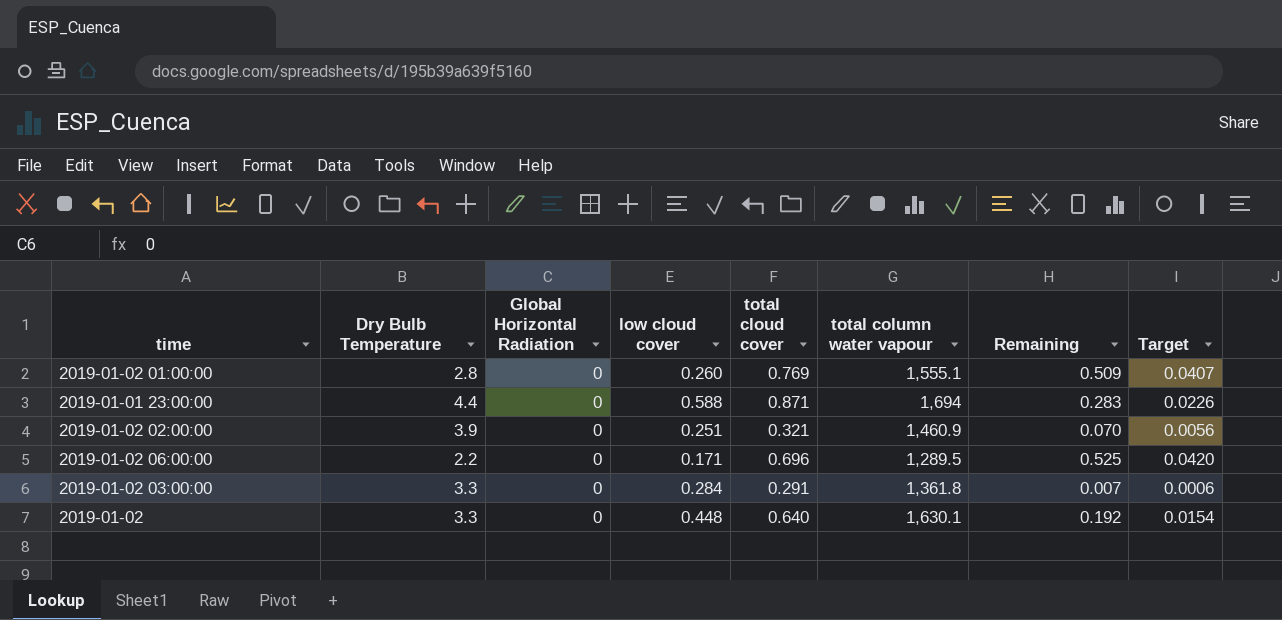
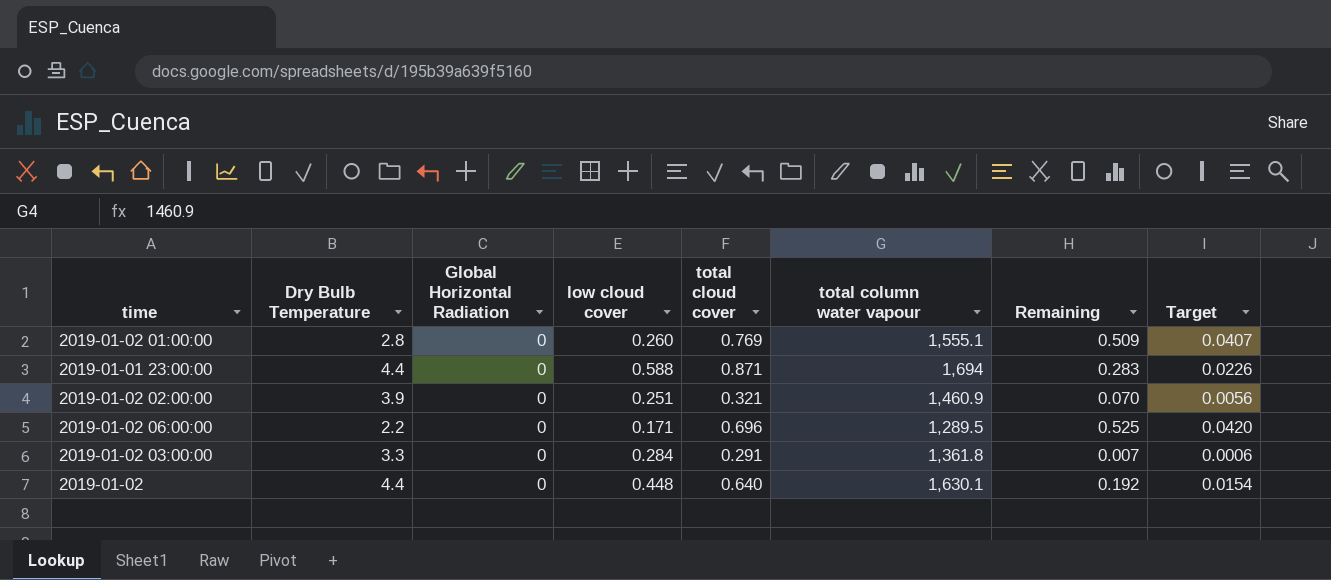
2019-01-02 | Dry Bulb Temperature: 3.3 -> 4.4

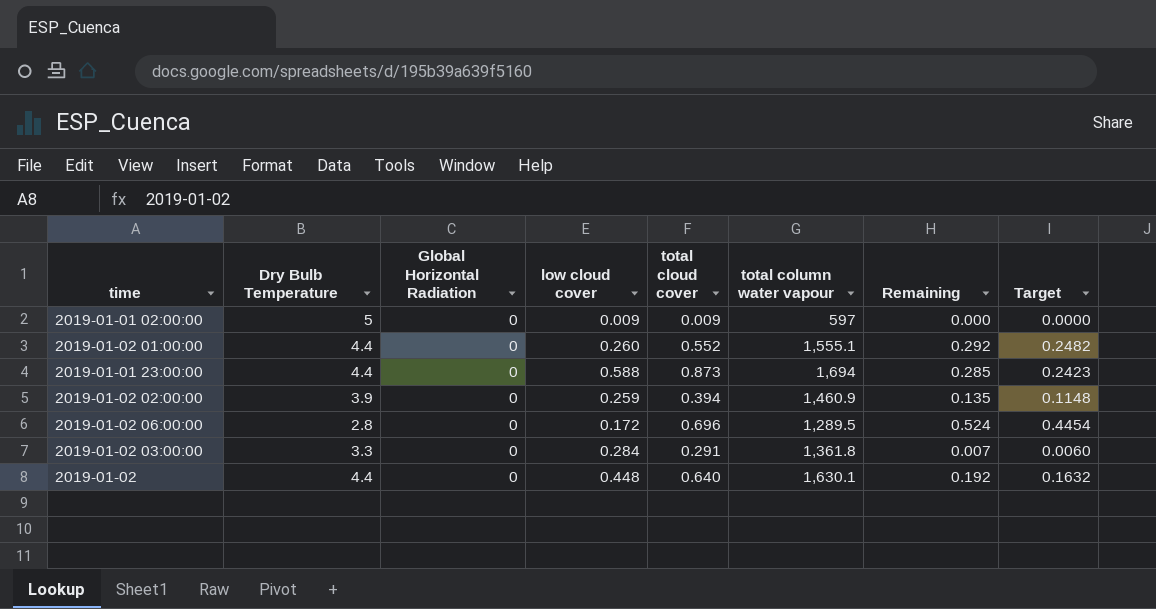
column Target | formula: [Remaining] * 0.08 -> [Remaining] * 0.85
row 2019-01-01 02:00:00: none -> 5 | 0 | 0.009 | 0.009 | 597 | 0.000 | 0.0000
2019-01-02 01:00:00 | Dry Bulb Temperature: 2.8 -> 4.4
2019-01-02 01:00:00 | total cloud cover: 0.769 -> 0.552
2019-01-02 01:00:00 | Remaining: 0.509 -> 0.292
2019-01-01 23:00:00 | total cloud cover: 0.871 -> 0.873
2019-01-01 23:00:00 | Remaining: 0.283 -> 0.285
2019-01-02 02:00:00 | low cloud cover: 0.251 -> 0.259
2019-01-02 02:00:00 | total cloud cover: 0.321 -> 0.394
2019-01-02 02:00:00 | Remaining: 0.070 -> 0.135
2019-01-02 06:00:00 | Dry Bulb Temperature: 2.2 -> 2.8
2019-01-02 06:00:00 | low cloud cover: 0.171 -> 0.172
2019-01-02 06:00:00 | Remaining: 0.525 -> 0.524

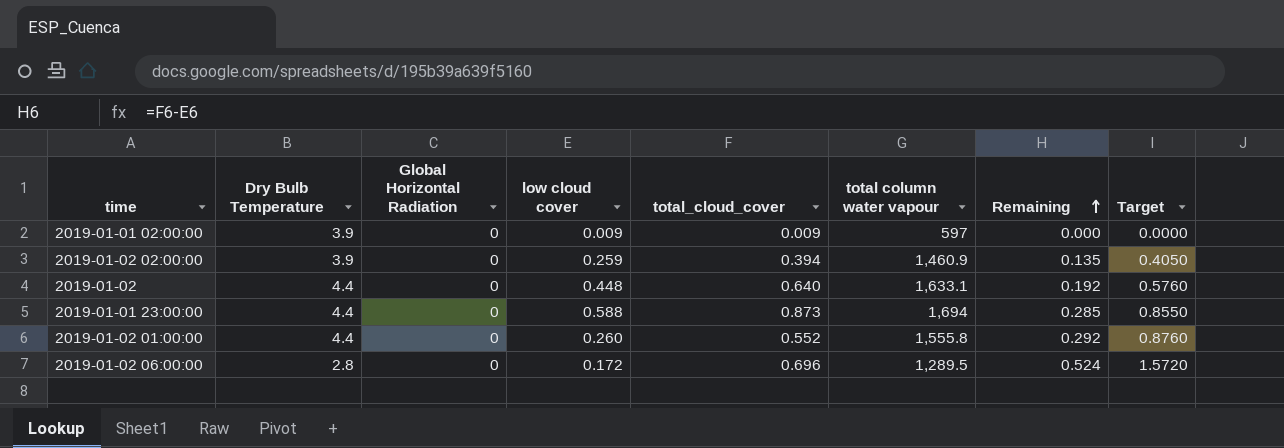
row order: none -> Remaining ascending
column name: total cloud cover -> total_cloud_cover
column Target | formula: [Remaining] * 0.85 -> [Remaining] * 3
row 2019-01-02 03:00:00: 3.3 | 0 | 0.284 | 0.291 | 1,361.8 | 0.007 | 0.0060 -> none
2019-01-01 02:00:00 | Dry Bulb Temperature: 5 -> 3.9
2019-01-02 | total column water vapour: 1,630.1 -> 1,633.1
2019-01-02 01:00:00 | total column water vapour: 1,555.1 -> 1,555.8

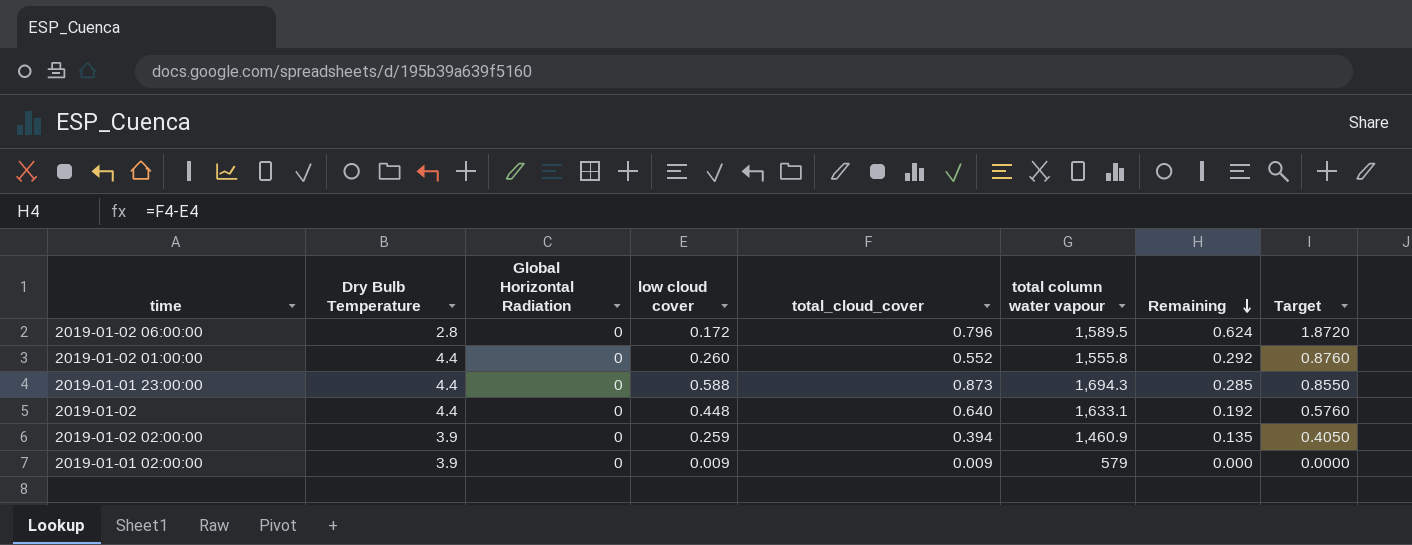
row order: Remaining ascending -> Remaining descending
2019-01-02 06:00:00 | total_cloud_cover: 0.696 -> 0.796
2019-01-02 06:00:00 | total column water vapour: 1,289.5 -> 1,589.5
2019-01-02 06:00:00 | Remaining: 0.524 -> 0.624
2019-01-02 06:00:00 | Target: 1.5720 -> 1.8720
2019-01-01 23:00:00 | total column water vapour: 1,694 -> 1,694.3
2019-01-01 02:00:00 | total column water vapour: 597 -> 579

